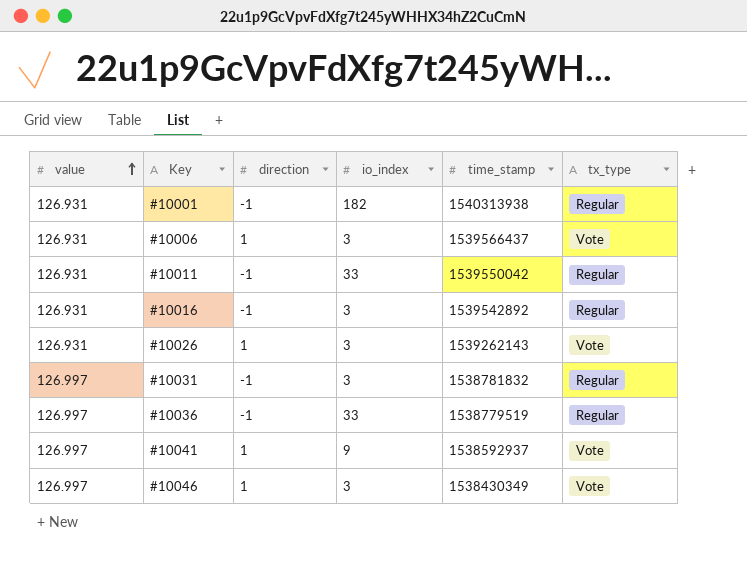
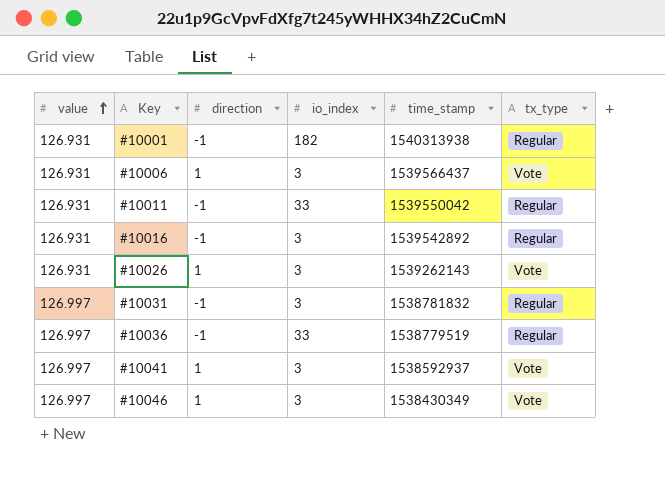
#10041 | io_index: 9 -> 3

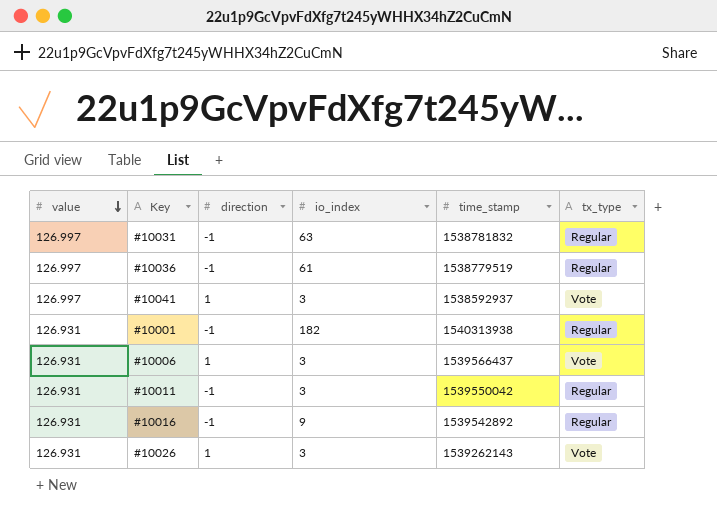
row order: value ascending -> value descending
row #10046: 126.997 | 1 | 3 | 1538430349 | Vote -> none
#10031 | io_index: 3 -> 63
#10036 | io_index: 33 -> 61
#10011 | io_index: 33 -> 3
#10016 | io_index: 3 -> 9

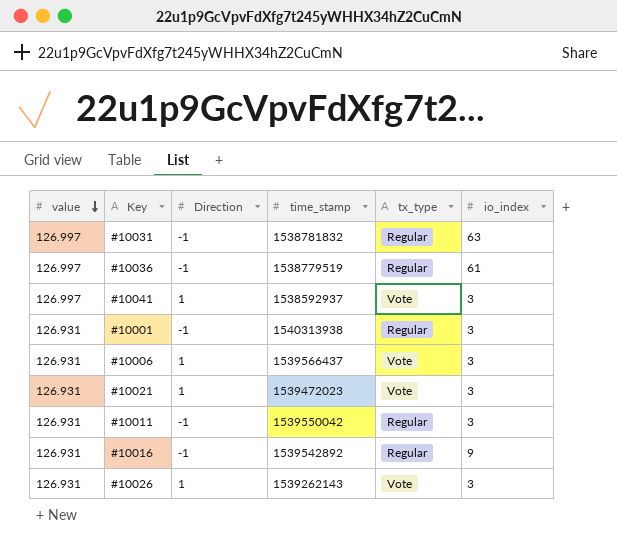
column name: direction -> Direction
column io_index | position: 4 -> 6
#10001 | io_index: 182 -> 3
row #10021: none -> 126.931 | 1 | 1539472023 | Vote | 3

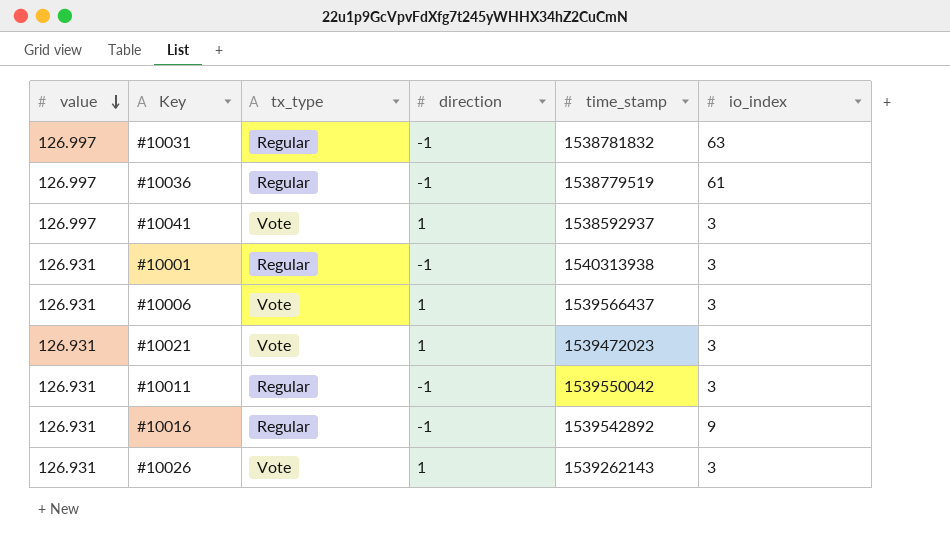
column tx_type | position: 5 -> 3
column name: Direction -> direction

